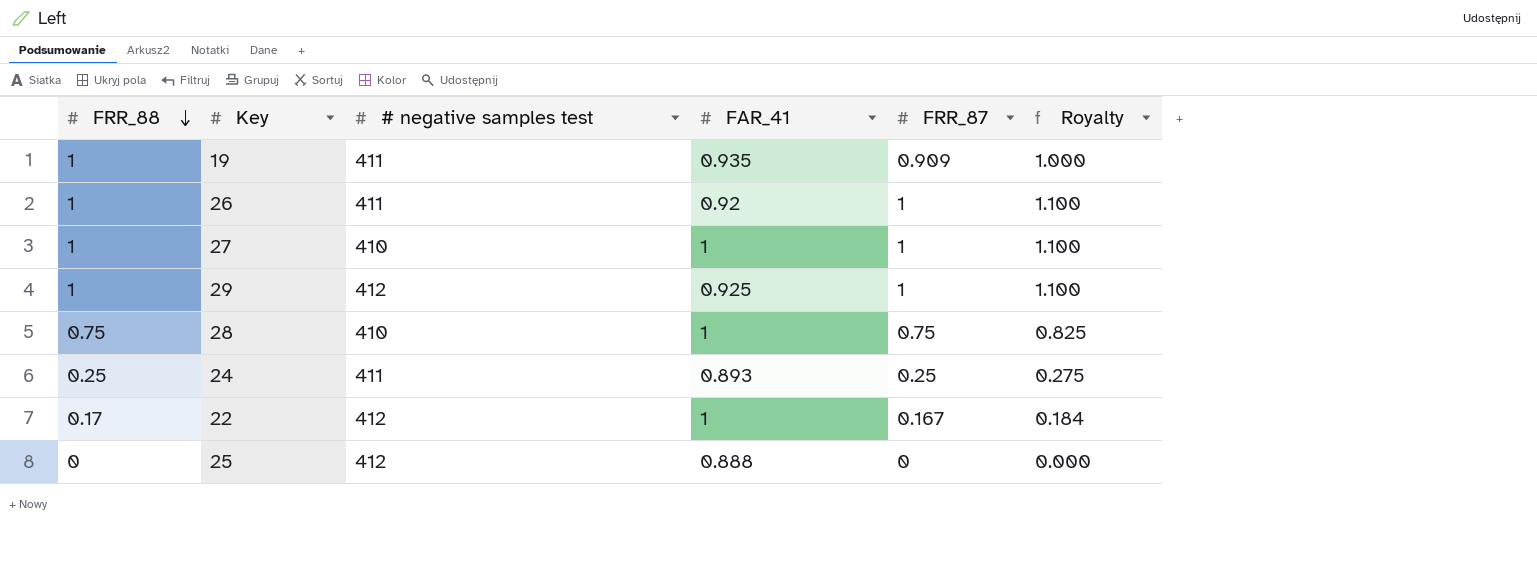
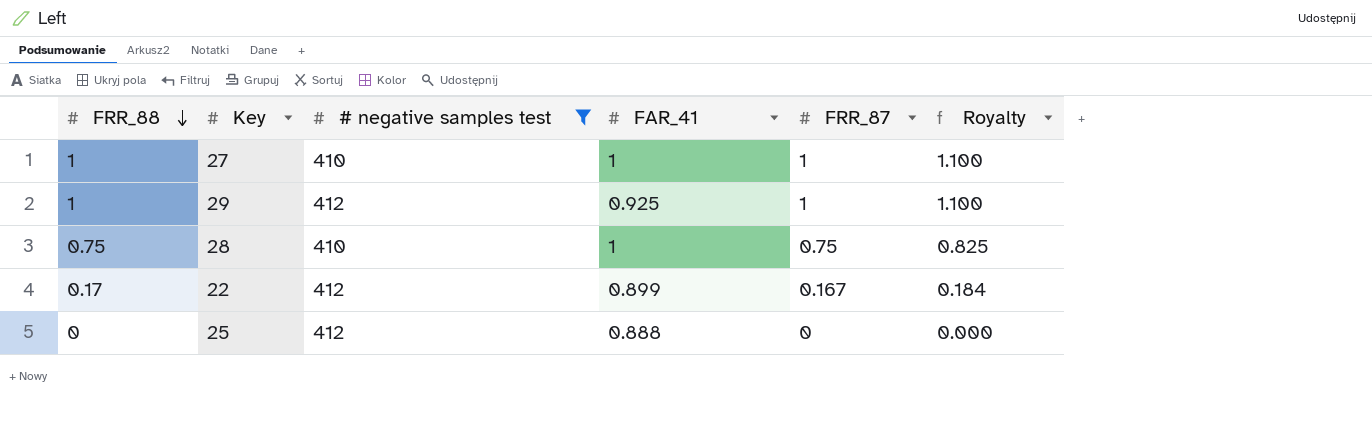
filter: none -> # negative samples test != 411
22 | FAR_41: 1 -> 0.899

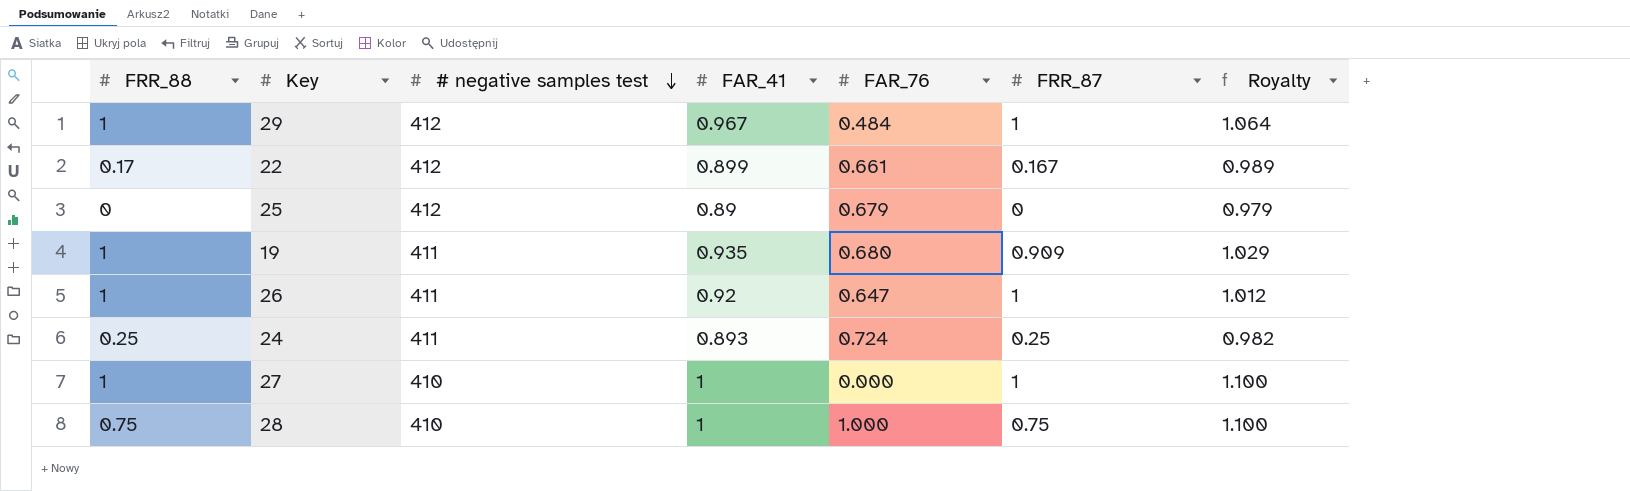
filter: # negative samples test != 411 -> none
row order: FRR_88 descending -> # negative samples test descending
column FAR_76 | position: none -> 5
column Royalty | formula: [FRR_87] * 1.1 -> [FAR_41] * 1.1
29 | FAR_41: 0.925 -> 0.967
25 | FAR_41: 0.888 -> 0.89

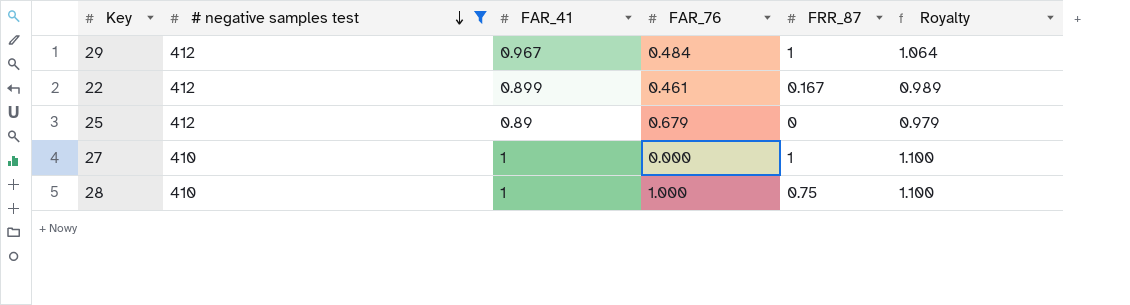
filter: none -> # negative samples test != 411
column FRR_88 | position: 1 -> none
22 | FAR_76: 0.661 -> 0.461

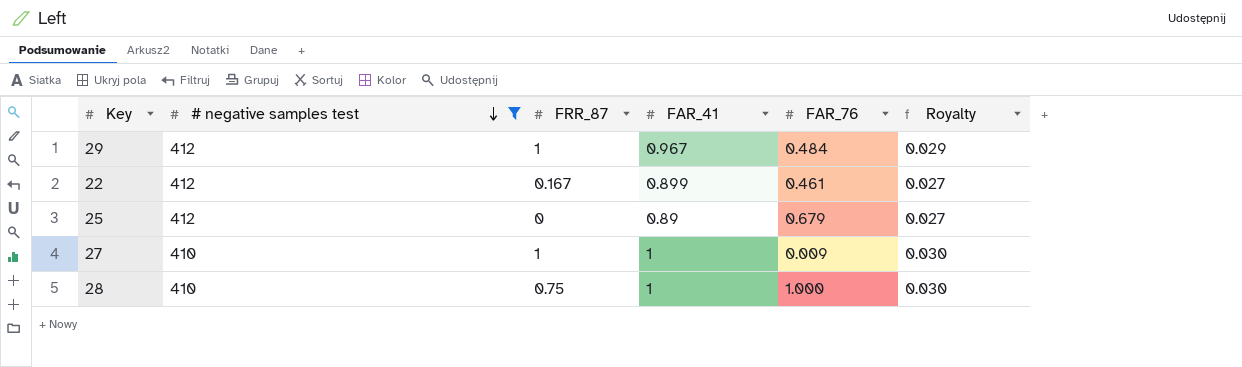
column FRR_87 | position: 5 -> 3
column Royalty | formula: [FAR_41] * 1.1 -> [FAR_41] * 0.03
27 | FAR_76: 0.000 -> 0.009

